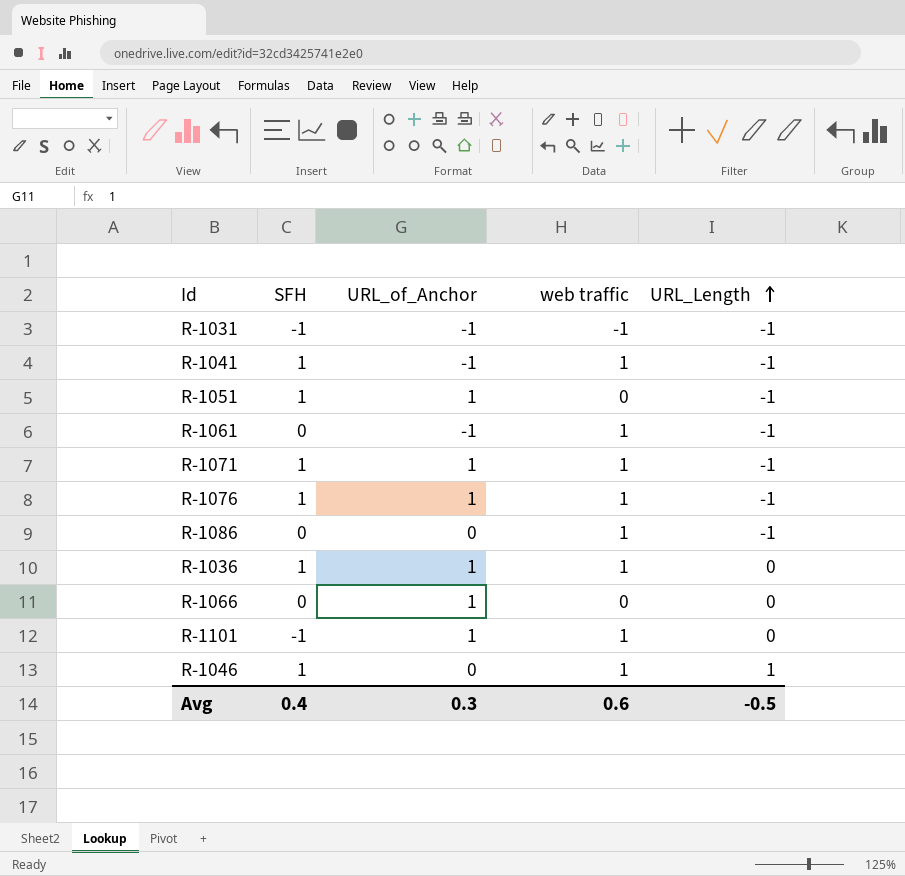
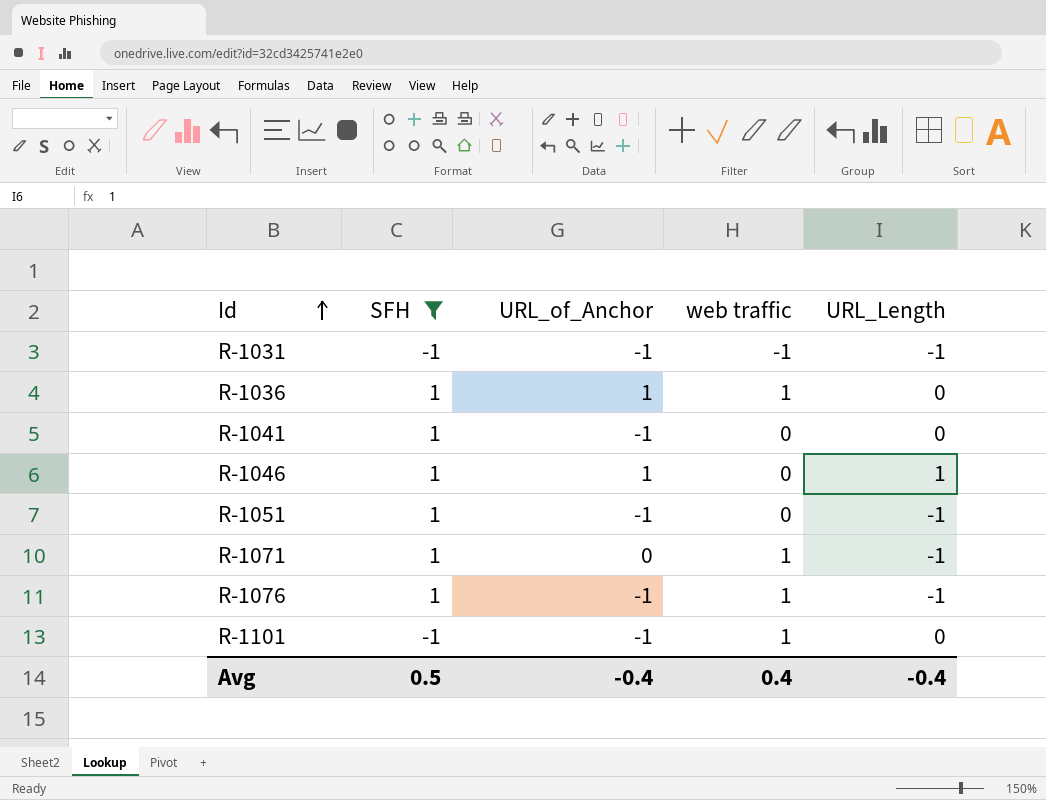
filter: none -> SFH != 0
row order: URL_Length ascending -> Id ascending
R-1041 | web traffic: 1 -> 0
R-1041 | URL_Length: -1 -> 0
R-1046 | URL_of_Anchor: 0 -> 1
R-1046 | web traffic: 1 -> 0
R-1051 | URL_of_Anchor: 1 -> -1
R-1071 | URL_of_Anchor: 1 -> 0
R-1076 | URL_of_Anchor: 1 -> -1
R-1101 | URL_of_Anchor: 1 -> -1
Avg | SFH: 0.4 -> 0.5
Avg | URL_of_Anchor: 0.3 -> -0.4
Avg | web traffic: 0.6 -> 0.4
Avg | URL_Length: -0.5 -> -0.4

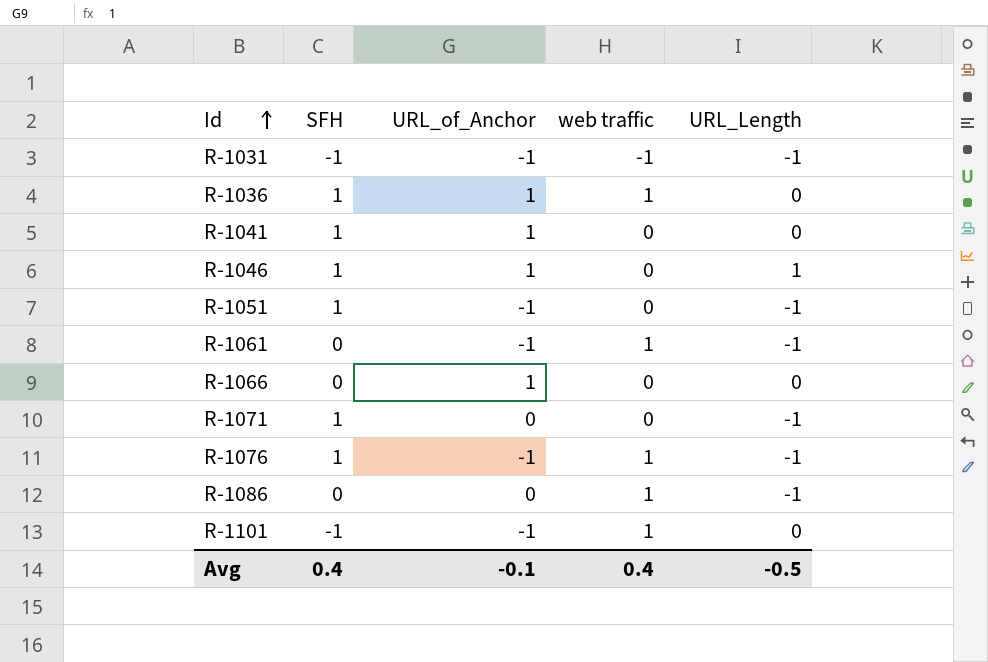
filter: SFH != 0 -> none
R-1041 | URL_of_Anchor: -1 -> 1
R-1071 | web traffic: 1 -> 0
Avg | SFH: 0.5 -> 0.4
Avg | URL_of_Anchor: -0.4 -> -0.1
Avg | URL_Length: -0.4 -> -0.5

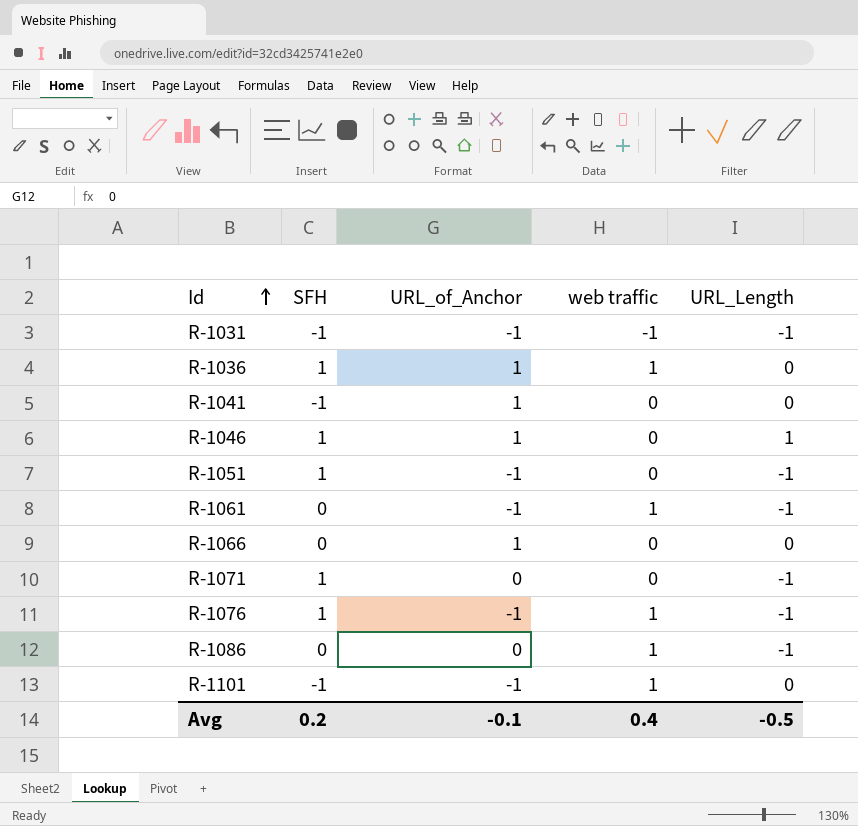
R-1041 | SFH: 1 -> -1
Avg | SFH: 0.4 -> 0.2

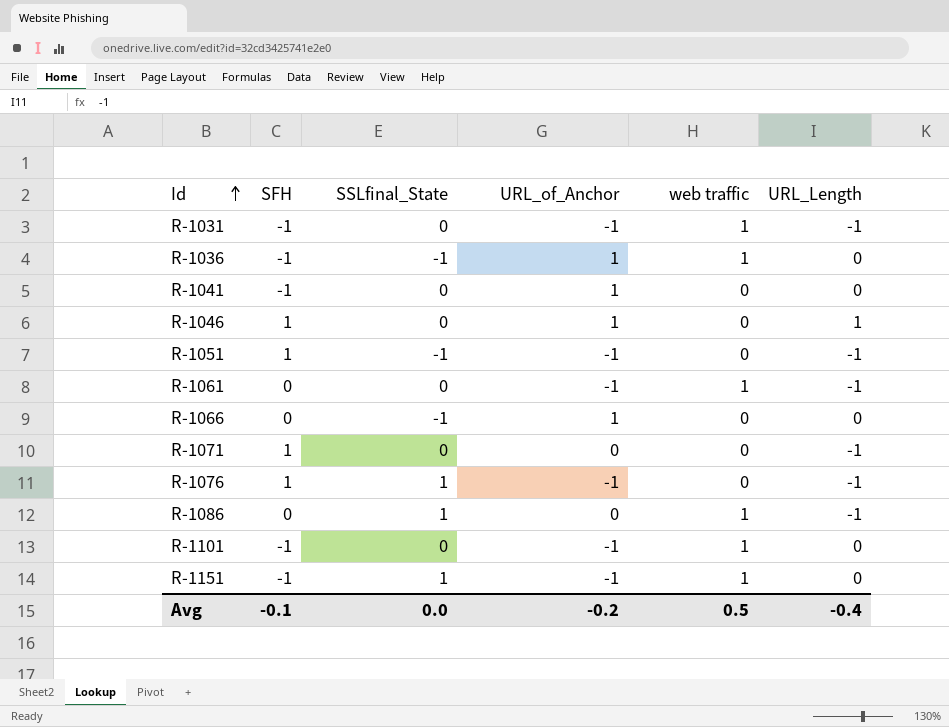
column SSLfinal_State | position: none -> 3
R-1031 | web traffic: -1 -> 1
R-1036 | SFH: 1 -> -1
R-1076 | web traffic: 1 -> 0
row R-1151: none -> -1 | 1 | -1 | 1 | 0
Avg | SFH: 0.2 -> -0.1
Avg | URL_of_Anchor: -0.1 -> -0.2
Avg | web traffic: 0.4 -> 0.5
Avg | URL_Length: -0.5 -> -0.4

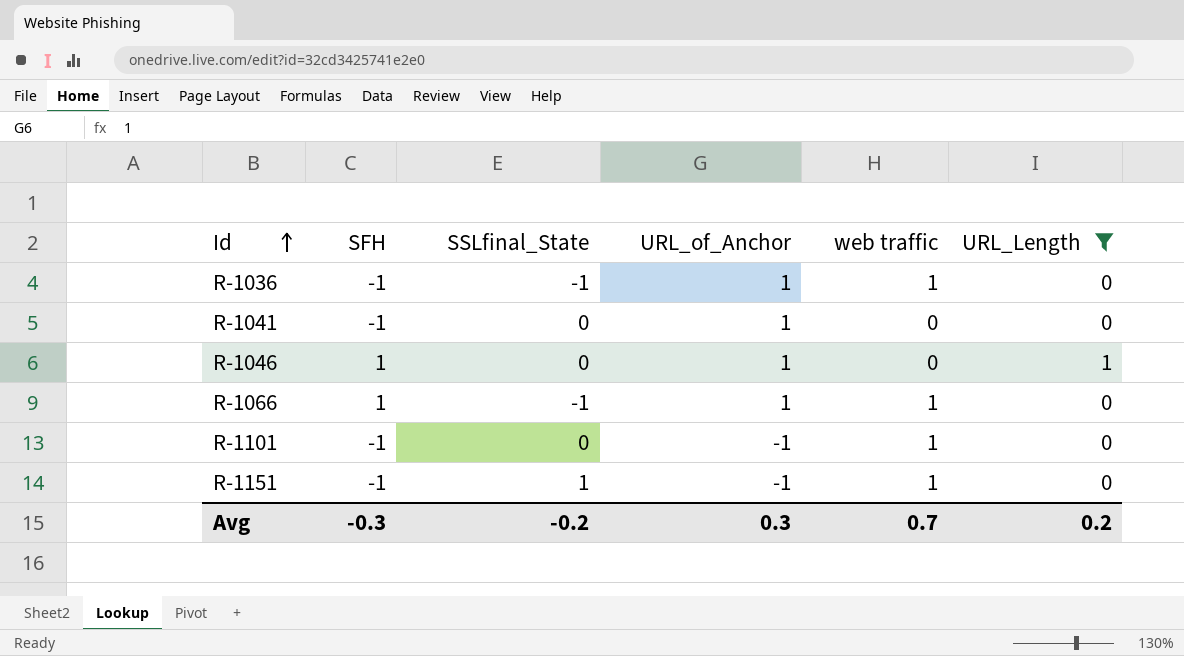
filter: none -> URL_Length != -1
R-1066 | SFH: 0 -> 1
R-1066 | web traffic: 0 -> 1
Avg | SFH: -0.1 -> -0.3
Avg | SSLfinal_State: 0.0 -> -0.2
Avg | URL_of_Anchor: -0.2 -> 0.3
Avg | web traffic: 0.5 -> 0.7
Avg | URL_Length: -0.4 -> 0.2

